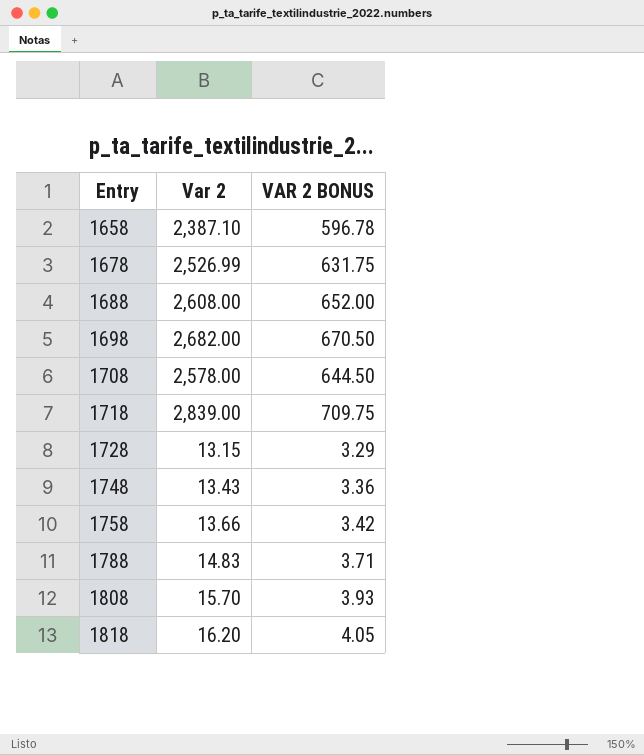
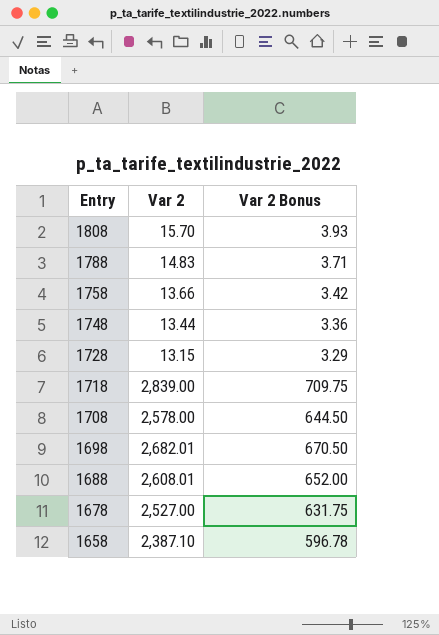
row order: Entry ascending -> Entry descending
column name: VAR 2 BONUS -> Var 2 Bonus
row 1818: 16.20 | 4.05 -> none
1748 | Var 2: 13.43 -> 13.44
1698 | Var 2: 2,682.00 -> 2,682.01
1688 | Var 2: 2,608.00 -> 2,608.01
1678 | Var 2: 2,526.99 -> 2,527.00

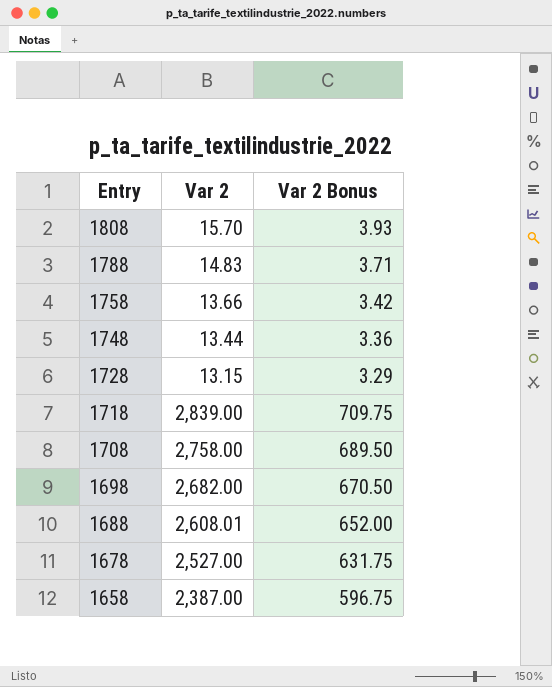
1708 | Var 2: 2,578.00 -> 2,758.00
1708 | Var 2 Bonus: 644.50 -> 689.50
1698 | Var 2: 2,682.01 -> 2,682.00
1658 | Var 2: 2,387.10 -> 2,387.00
1658 | Var 2 Bonus: 596.78 -> 596.75

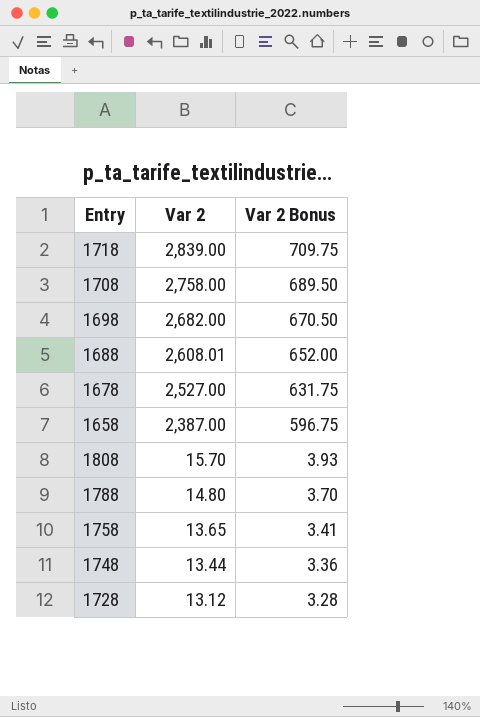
row order: Entry descending -> Var 2 descending
1788 | Var 2: 14.83 -> 14.80
1788 | Var 2 Bonus: 3.71 -> 3.70
1758 | Var 2: 13.66 -> 13.65
1758 | Var 2 Bonus: 3.42 -> 3.41
1728 | Var 2: 13.15 -> 13.12
1728 | Var 2 Bonus: 3.29 -> 3.28

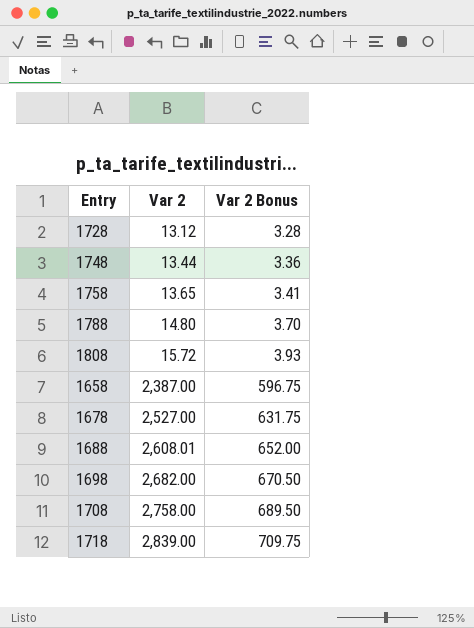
row order: Var 2 descending -> Var 2 ascending
1808 | Var 2: 15.70 -> 15.72

